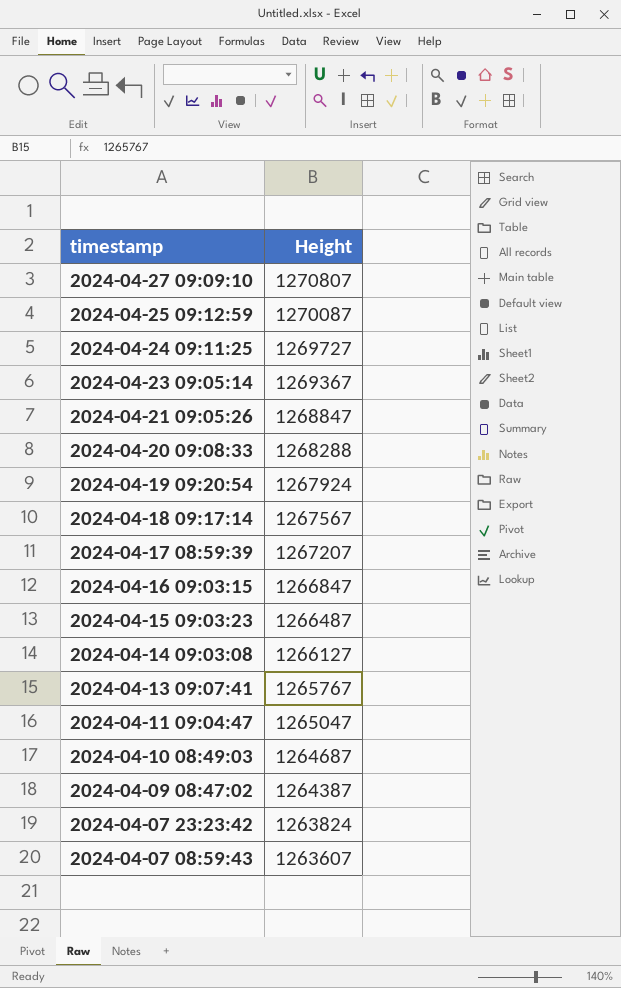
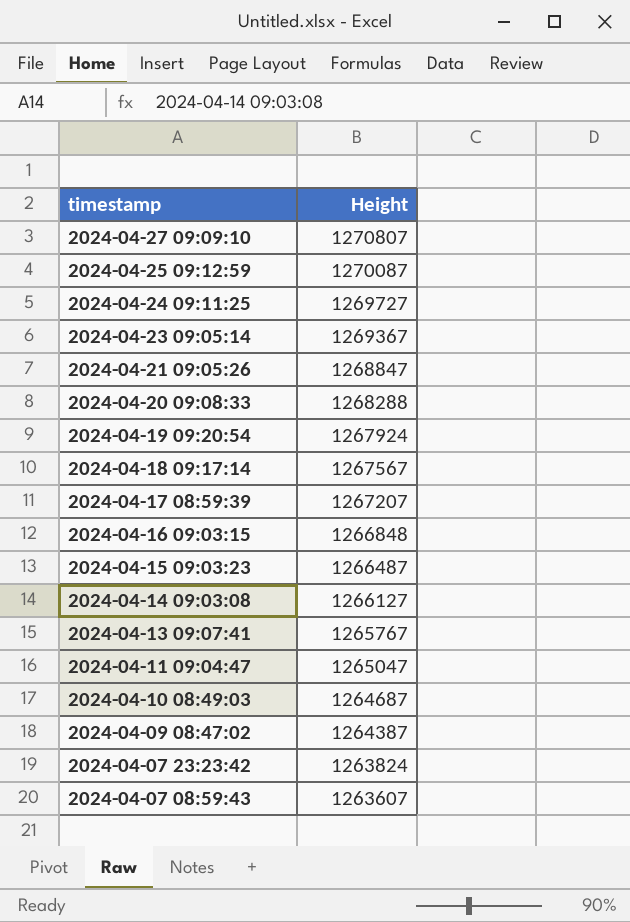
2024-04-16 09:03:15 | Height: 1266847 -> 1266848

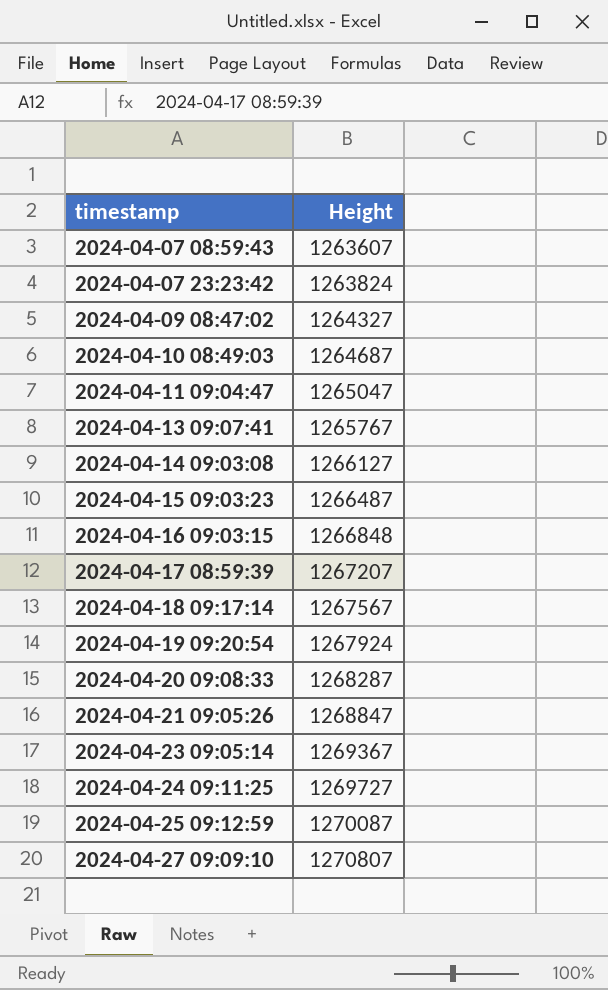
row order: timestamp descending -> timestamp ascending
2024-04-09 08:47:02 | Height: 1264387 -> 1264327
2024-04-20 09:08:33 | Height: 1268288 -> 1268287

